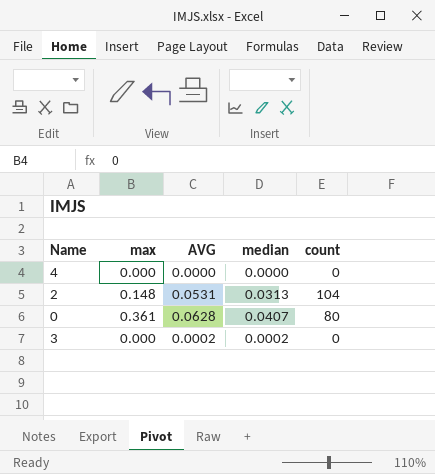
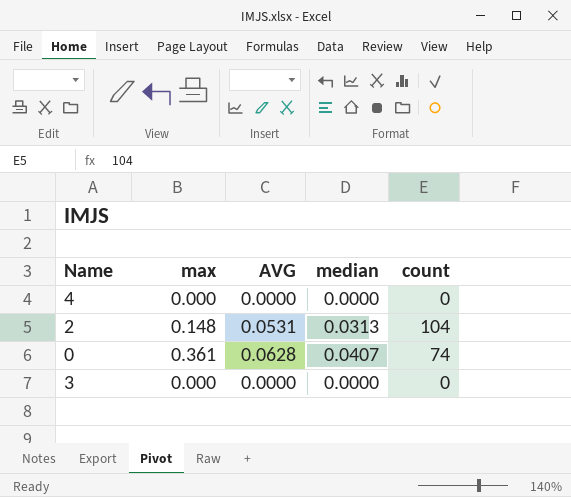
0 | count: 80 -> 74
3 | AVG: 0.0002 -> 0.0000
3 | median: 0.0002 -> 0.0000

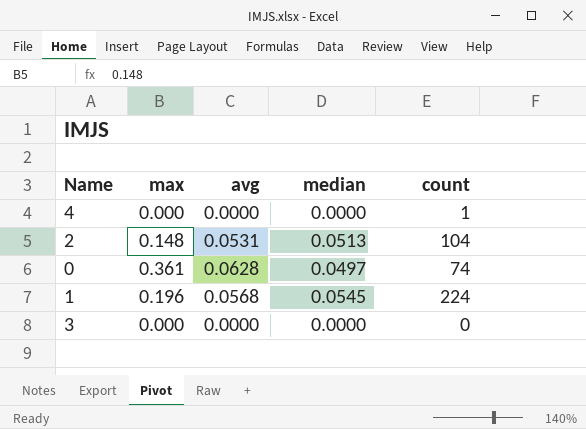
column name: AVG -> avg
4 | count: 0 -> 1
2 | median: 0.0313 -> 0.0513
0 | median: 0.0407 -> 0.0497
row 1: none -> 0.196 | 0.0568 | 0.0545 | 224

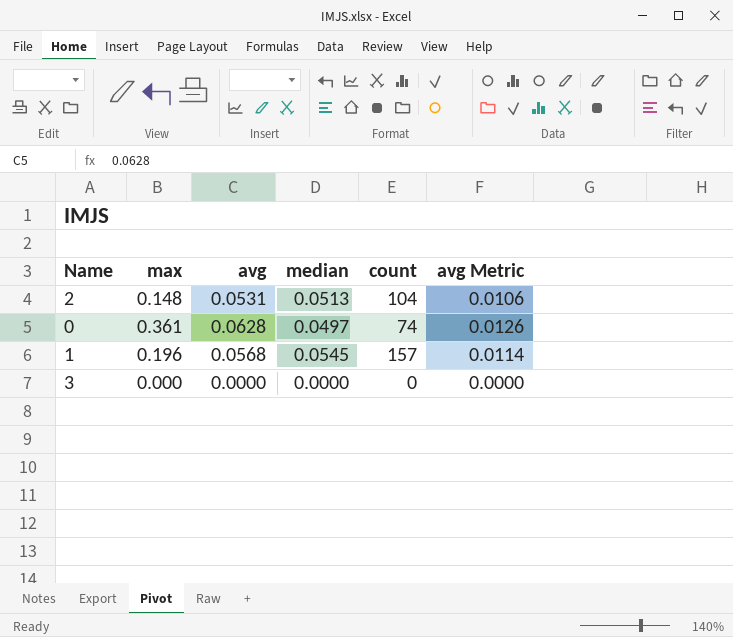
column avg Metric | formula: none -> [avg] * 0.2
row 4: 0.000 | 0.0000 | 0.0000 | 1 -> none
1 | count: 224 -> 157

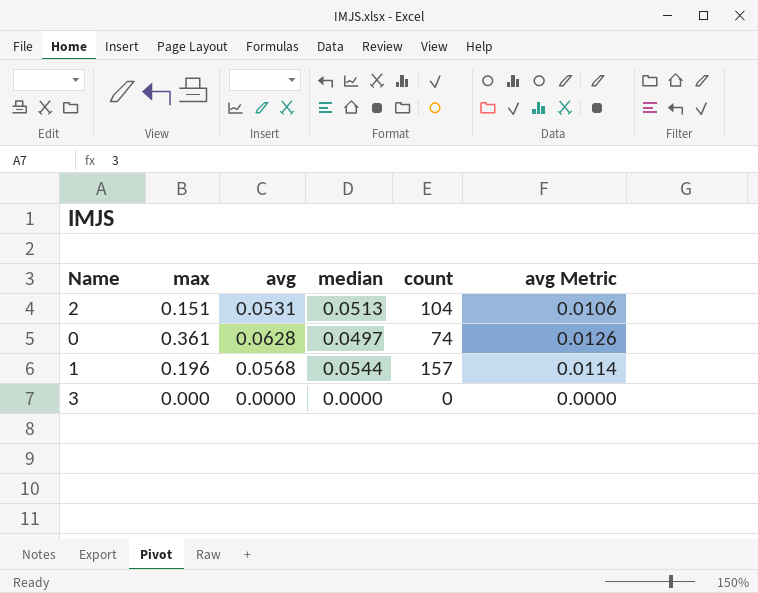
2 | max: 0.148 -> 0.151
1 | median: 0.0545 -> 0.0544

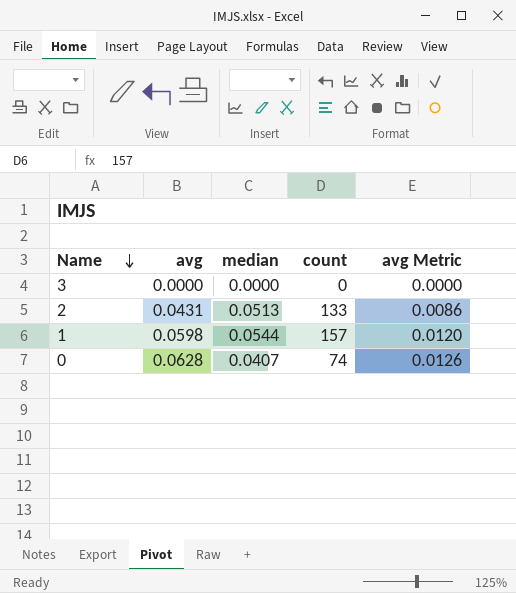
row order: none -> Name descending
column max | position: 2 -> none
2 | avg: 0.0531 -> 0.0431
2 | count: 104 -> 133
2 | avg Metric: 0.0106 -> 0.0086
1 | avg: 0.0568 -> 0.0598
1 | avg Metric: 0.0114 -> 0.0120
0 | median: 0.0497 -> 0.0407

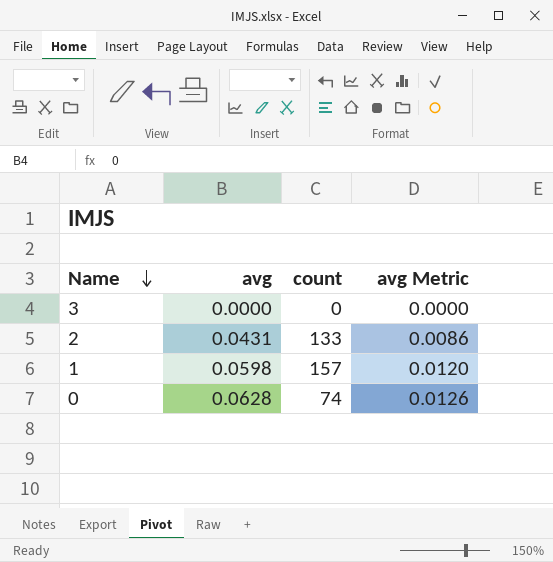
column median | position: 3 -> none

